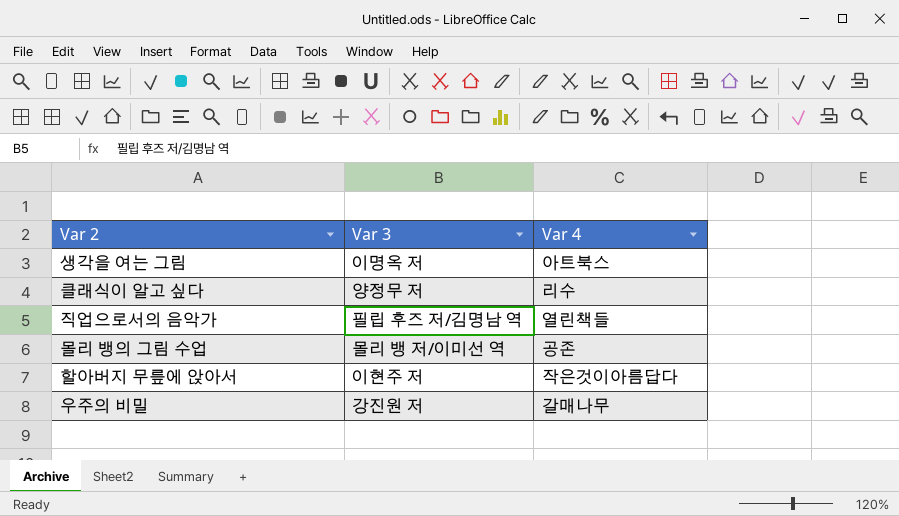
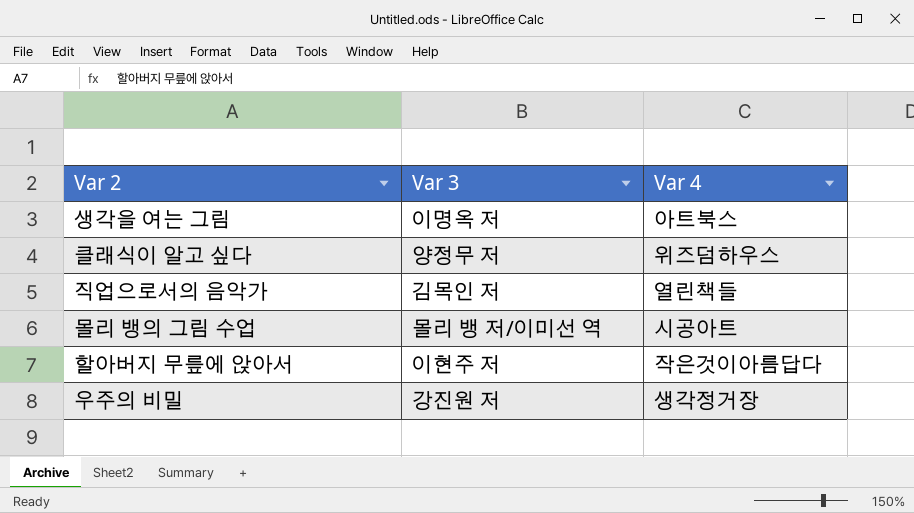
클래식이 알고 싶다 | Var 4: 리수 -> 위즈덤하우스
직업으로서의 음악가 | Var 3: 필립 후즈 저/김명남 역 -> 김목인 저
몰리 뱅의 그림 수업 | Var 4: 공존 -> 시공아트
우주의 비밀 | Var 4: 갈매나무 -> 생각정거장

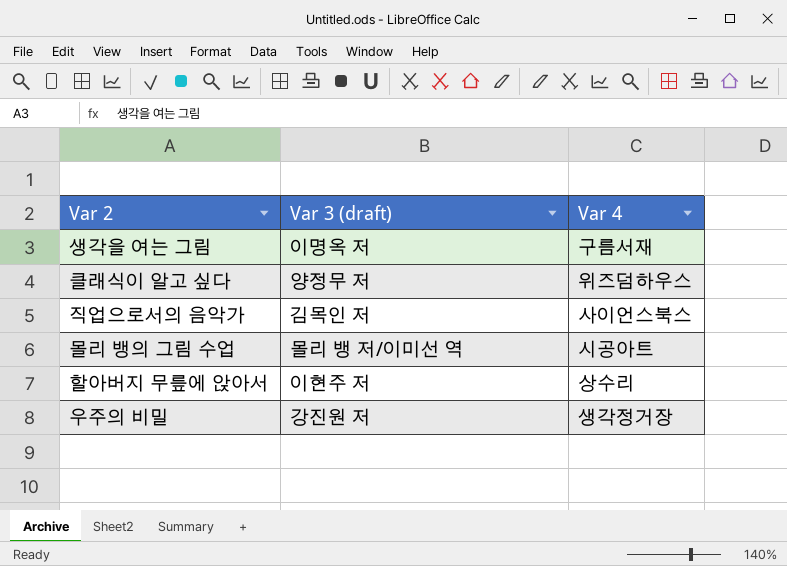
column name: Var 3 -> Var 3 (draft)
생각을 여는 그림 | Var 4: 아트북스 -> 구름서재
직업으로서의 음악가 | Var 4: 열린책들 -> 사이언스북스
할아버지 무릎에 앉아서 | Var 4: 작은것이아름답다 -> 상수리

